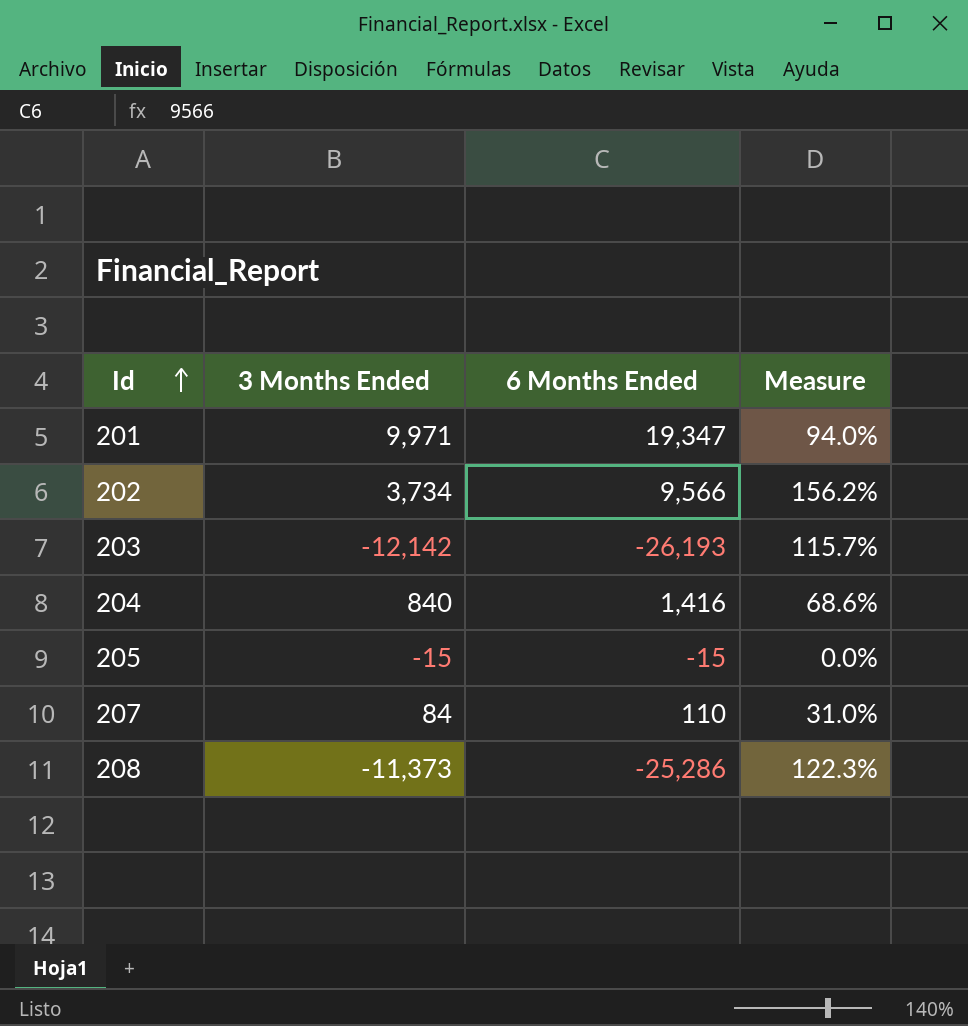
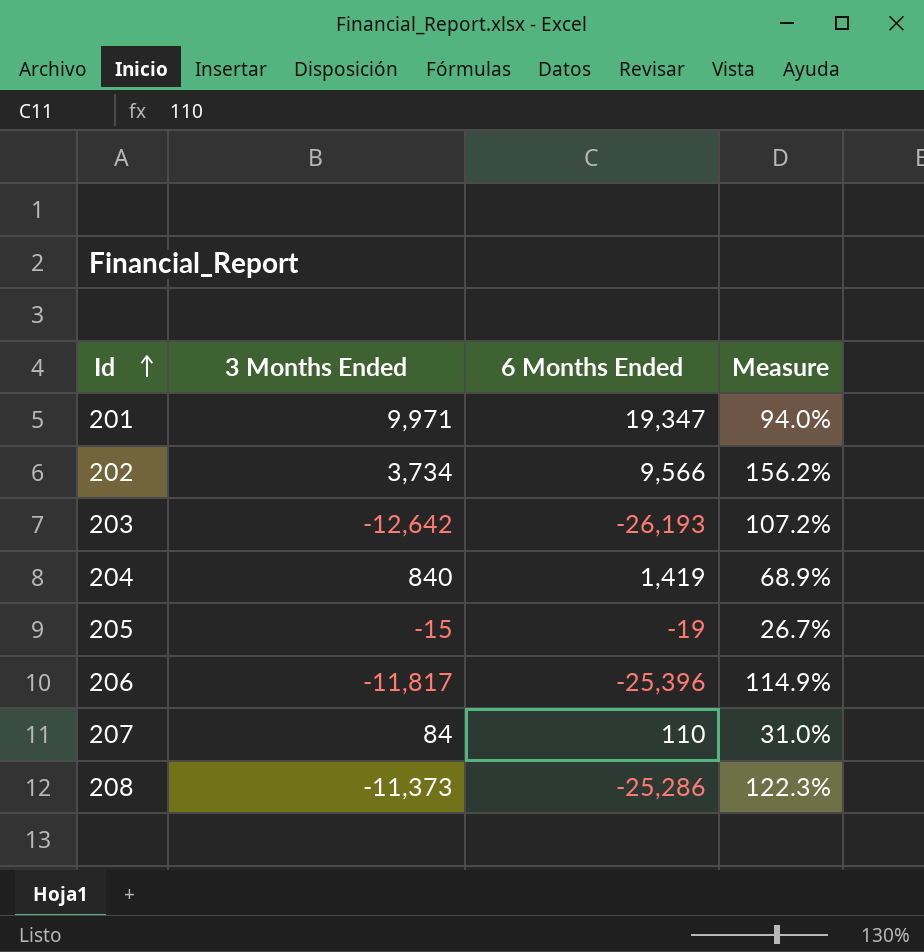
203 | 3 Months Ended: -12,142 -> -12,642
203 | Measure: 115.7% -> 107.2%
204 | 6 Months Ended: 1,416 -> 1,419
204 | Measure: 68.6% -> 68.9%
205 | 6 Months Ended: -15 -> -19
205 | Measure: 0.0% -> 26.7%
row 206: none -> -11,817 | -25,396 | 114.9%

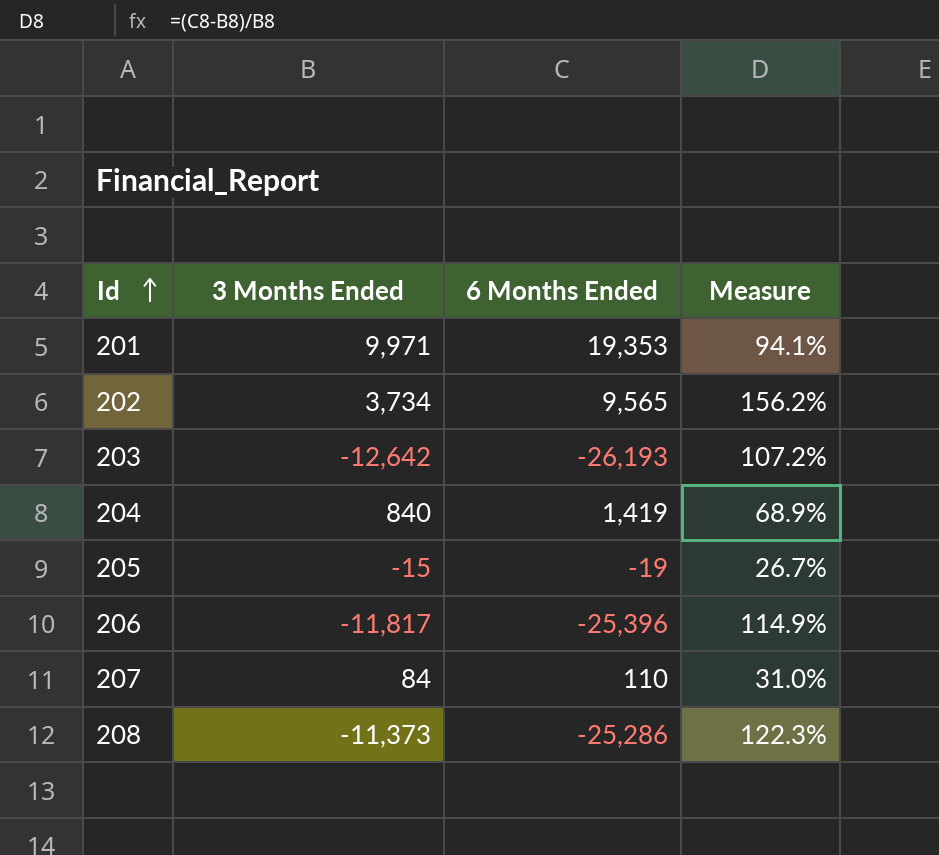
201 | 6 Months Ended: 19,347 -> 19,353
201 | Measure: 94.0% -> 94.1%
202 | 6 Months Ended: 9,566 -> 9,565

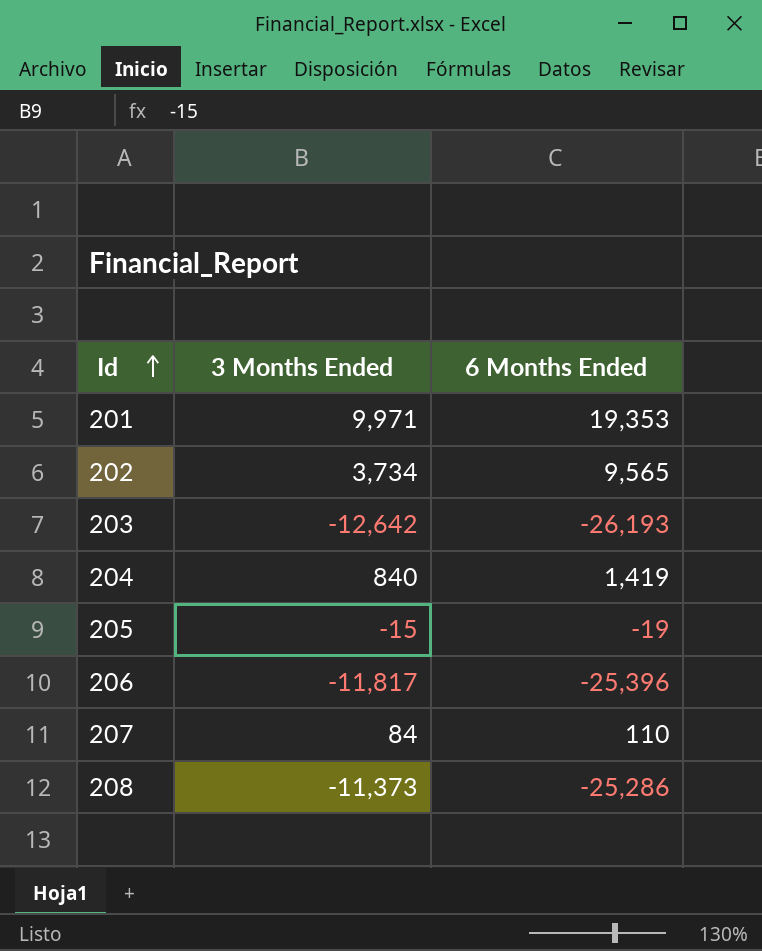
column Measure | formula: ([6 Months Ended] - [3 Months Ended]) / [3 Months Ended] -> none

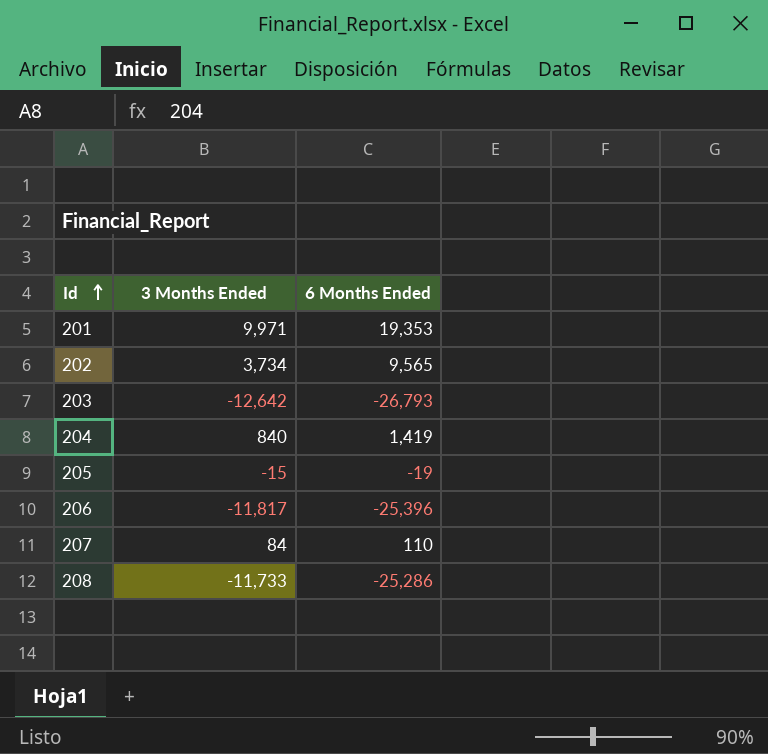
203 | 6 Months Ended: -26,193 -> -26,793
208 | 3 Months Ended: -11,373 -> -11,733

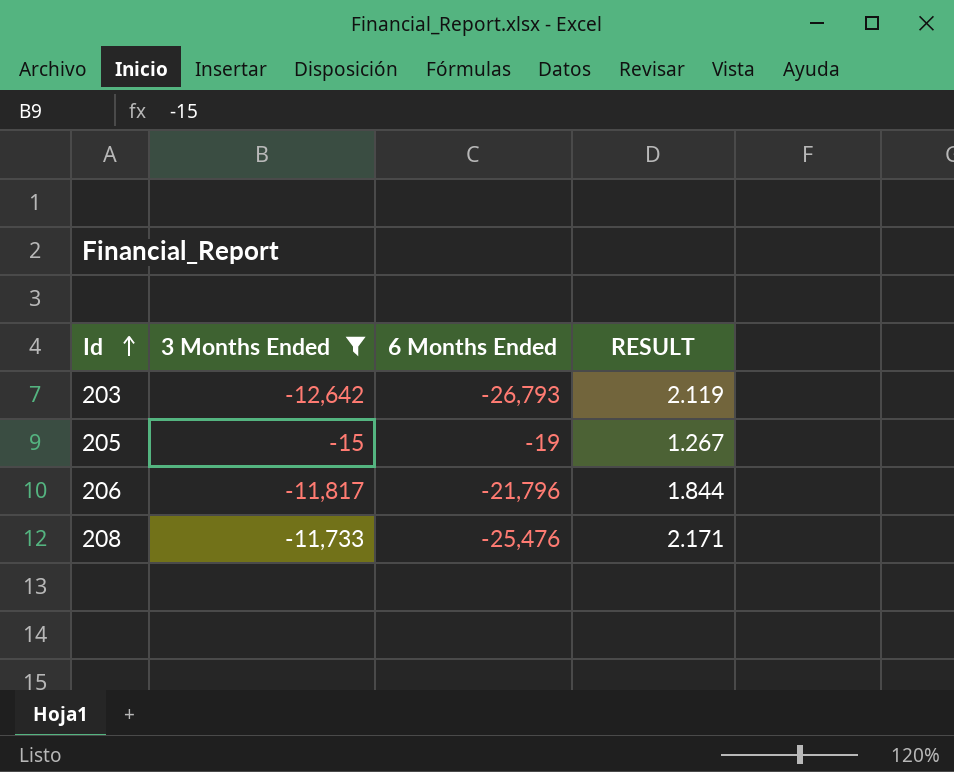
filter: none -> 3 Months Ended <= -15
column RESULT | formula: none -> [6 Months Ended] / [3 Months Ended]
206 | 6 Months Ended: -25,396 -> -21,796
208 | 6 Months Ended: -25,286 -> -25,476

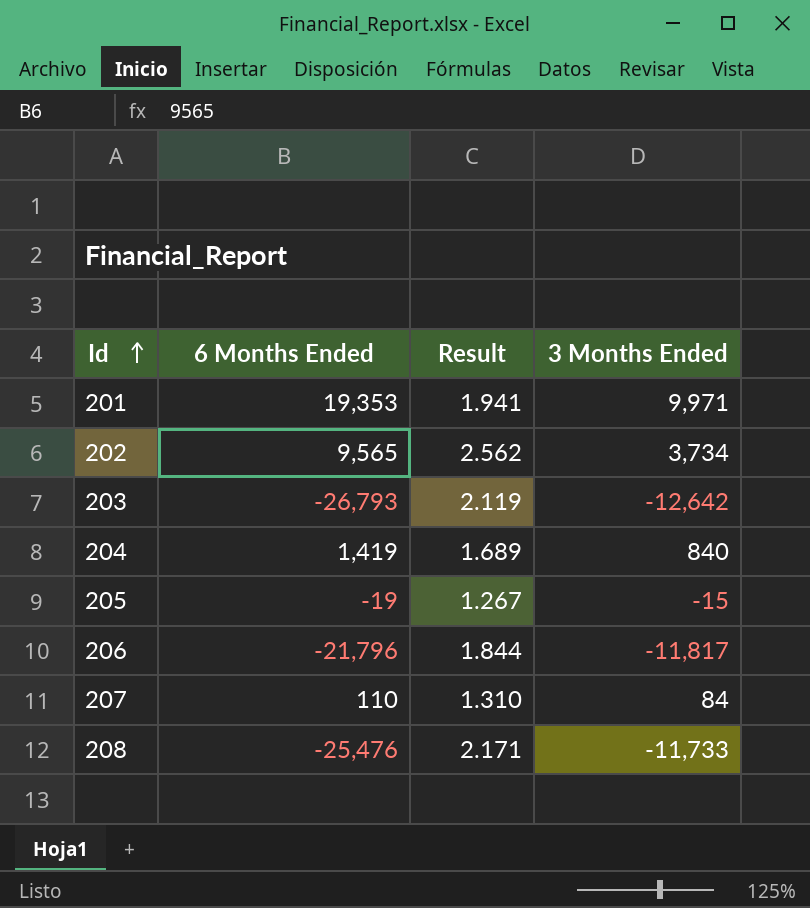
filter: 3 Months Ended <= -15 -> none
column name: RESULT -> Result
column 3 Months Ended | position: 2 -> 4

